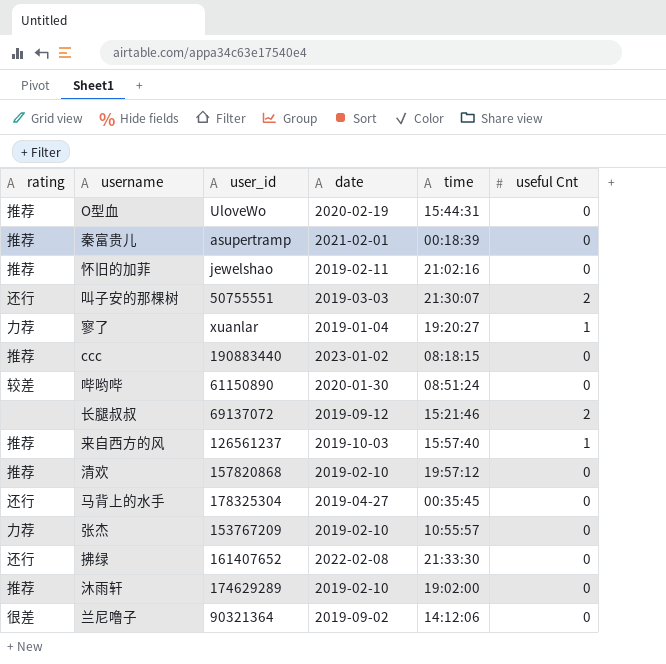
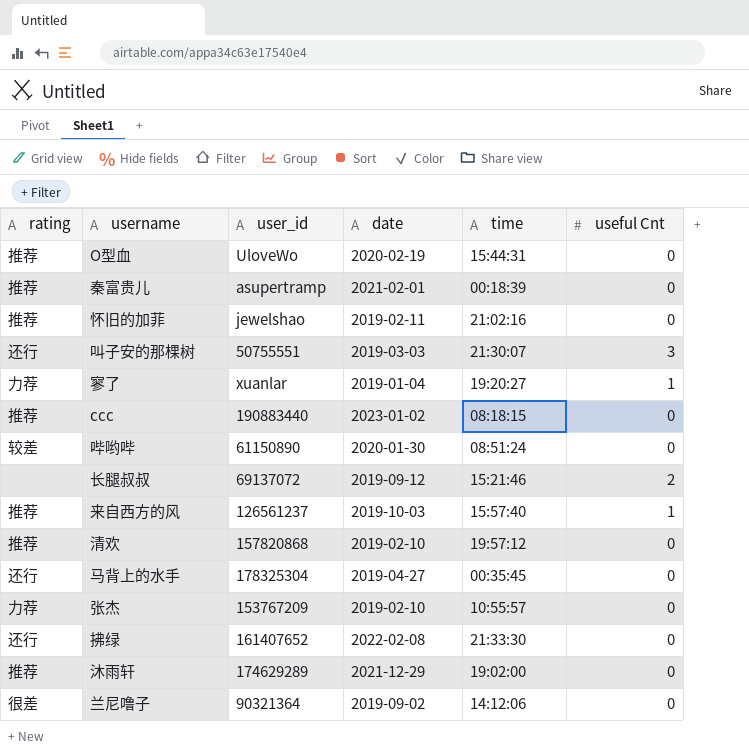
叫子安的那棵树 | useful Cnt: 2 -> 3
沐雨轩 | date: 2019-02-10 -> 2021-12-29

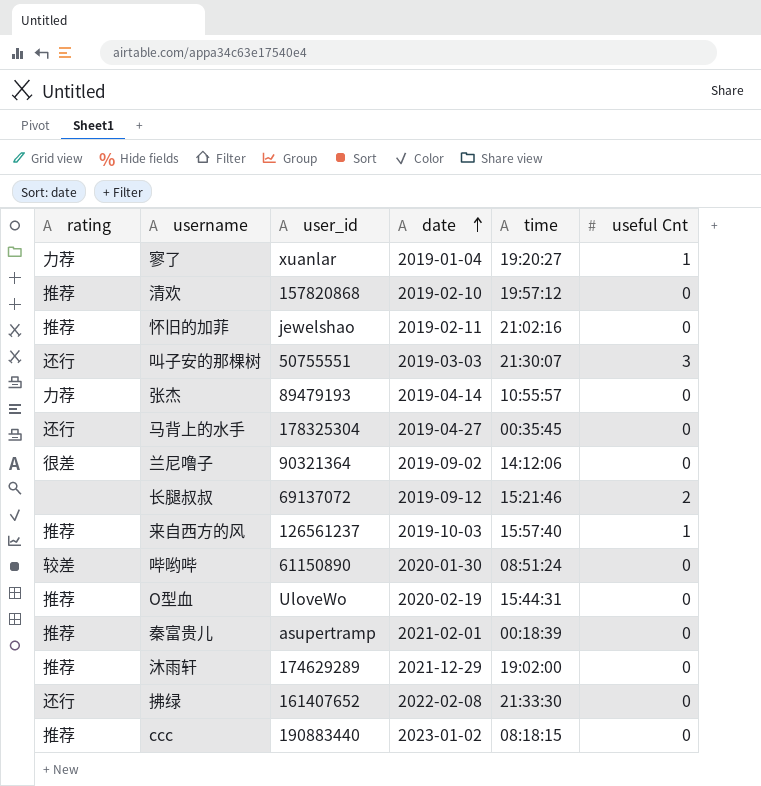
row order: none -> date ascending
张杰 | user_id: 153767209 -> 89479193
张杰 | date: 2019-02-10 -> 2019-04-14

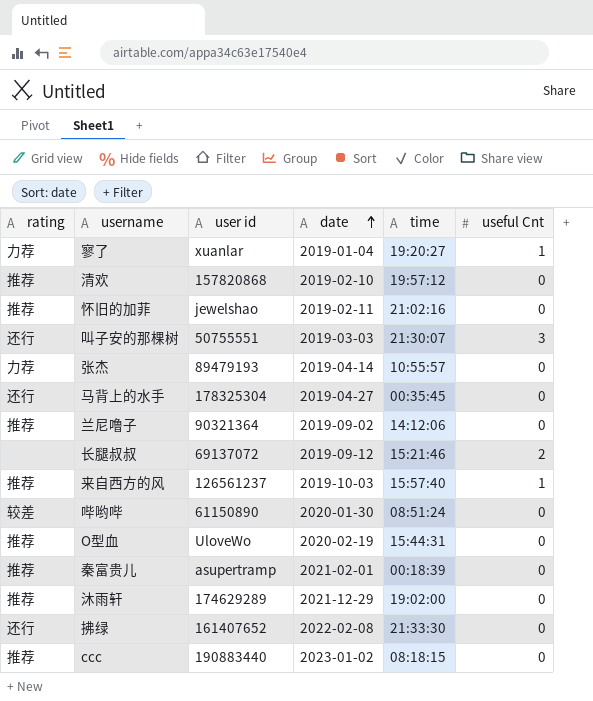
column name: user_id -> user id
兰尼噜子 | rating: 很差 -> 推荐

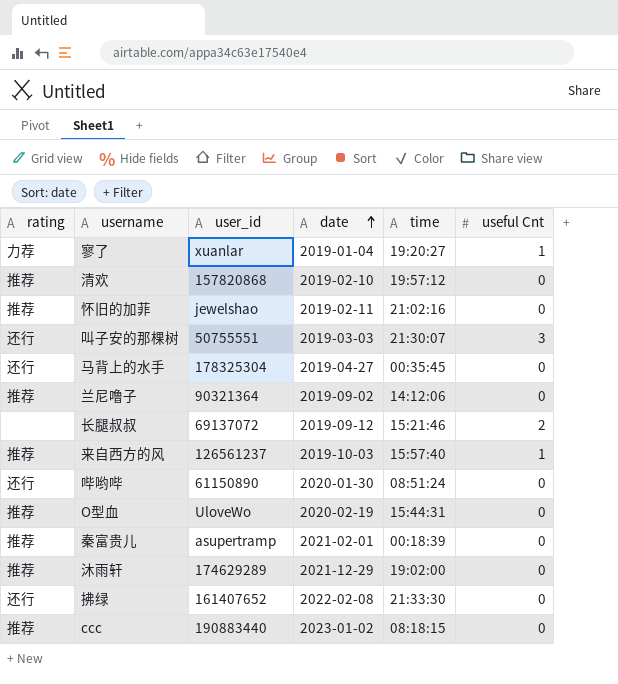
column name: user id -> user_id
row 张杰: 力荐 | 89479193 | 2019-04-14 | 10:55:57 | 0 -> none
哔哟哔 | rating: 较差 -> 还行

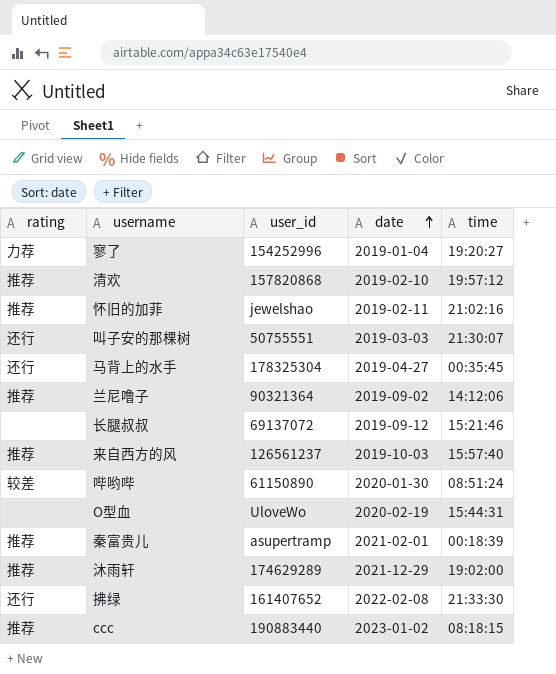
column useful Cnt | position: 6 -> none
寥了 | user_id: xuanlar -> 154252996
哔哟哔 | rating: 还行 -> 较差
O型血 | rating: 推荐 -> none

